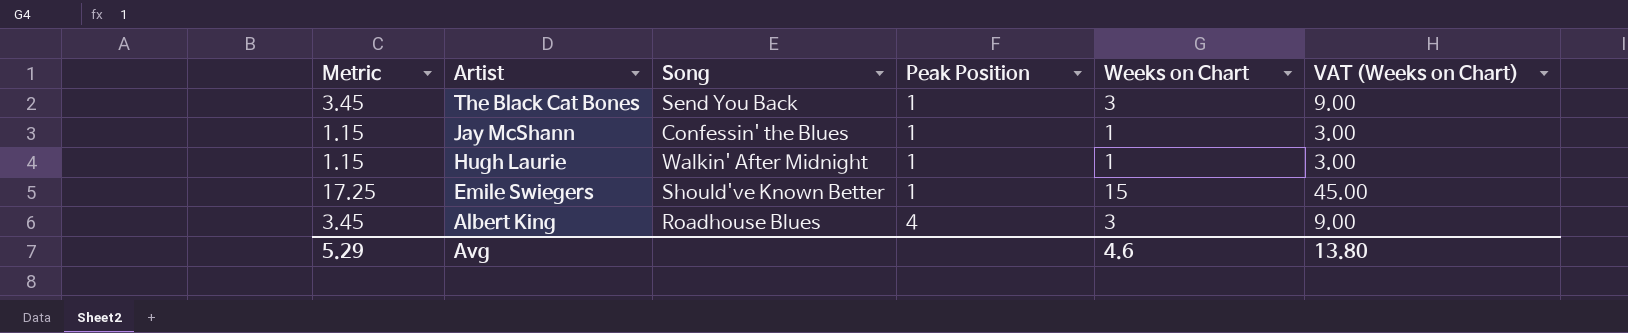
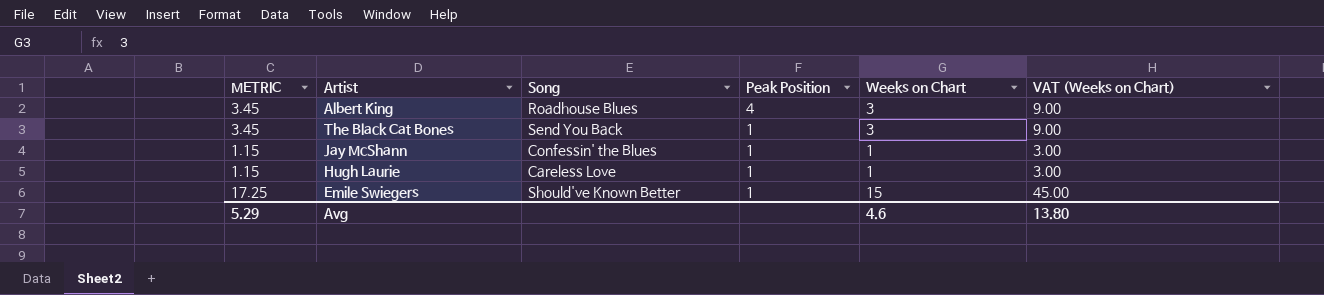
row order: Artist descending -> Peak Position descending
column name: Metric -> METRIC
Hugh Laurie | Song: Walkin' After Midnight -> Careless Love

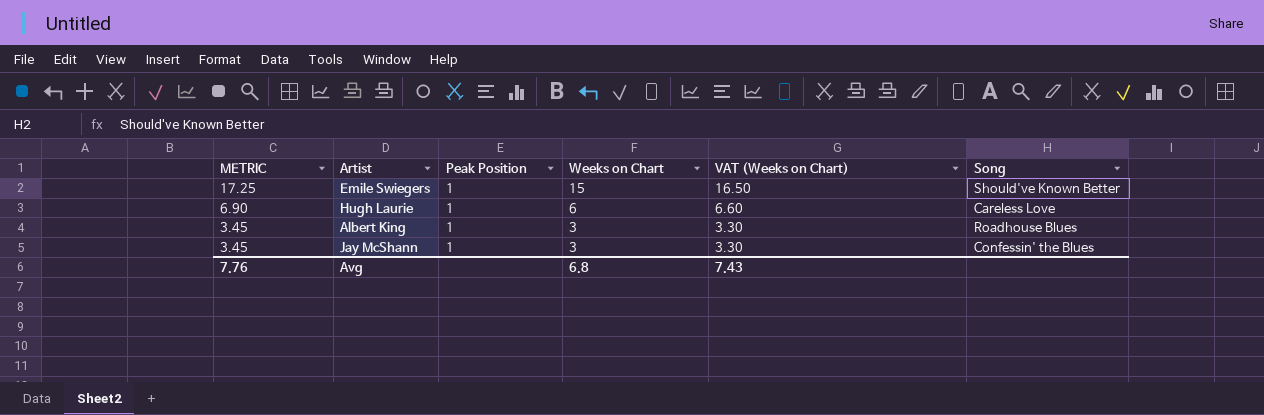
row order: Peak Position descending -> METRIC descending
column VAT (Weeks on Chart) | formula: [Weeks on Chart] * 3 -> [Weeks on Chart] * 1.1
column Song | position: 3 -> 6
row The Black Cat Bones: 3.45 | Send You Back | 1 | 3 | 9.00 -> none
Hugh Laurie | METRIC: 1.15 -> 6.90
Hugh Laurie | Weeks on Chart: 1 -> 6
Albert King | Peak Position: 4 -> 1
Jay McShann | METRIC: 1.15 -> 3.45
Jay McShann | Weeks on Chart: 1 -> 3
Avg | METRIC: 5.29 -> 7.76
Avg | Weeks on Chart: 4.6 -> 6.8
Avg | VAT (Weeks on Chart): 13.80 -> 7.43

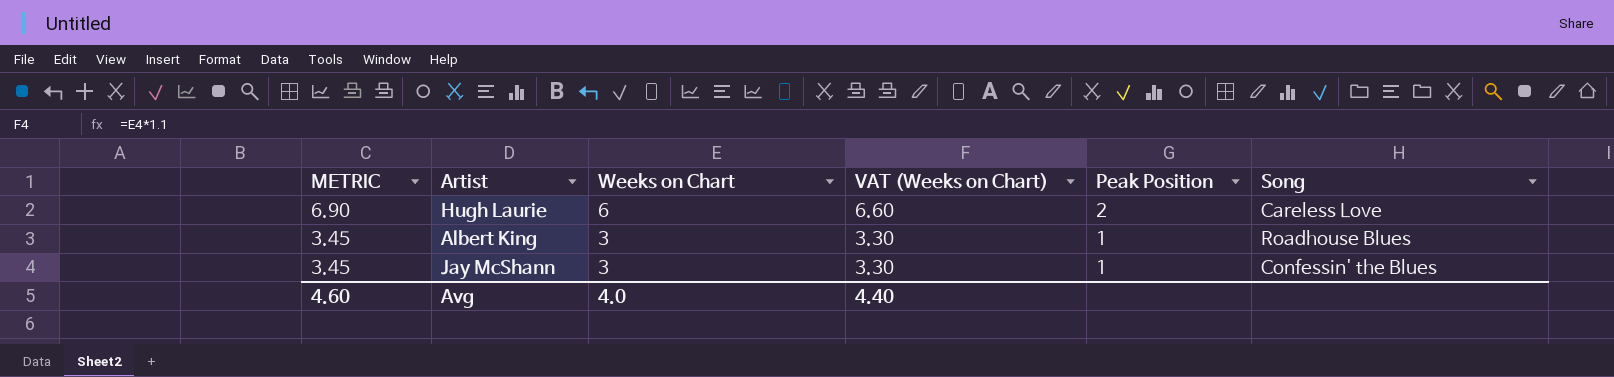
column Peak Position | position: 3 -> 5
row Emile Swiegers: 17.25 | 1 | 15 | 16.50 | Should've Known Better -> none
Hugh Laurie | Peak Position: 1 -> 2
Avg | METRIC: 7.76 -> 4.60
Avg | Weeks on Chart: 6.8 -> 4.0
Avg | VAT (Weeks on Chart): 7.43 -> 4.40

